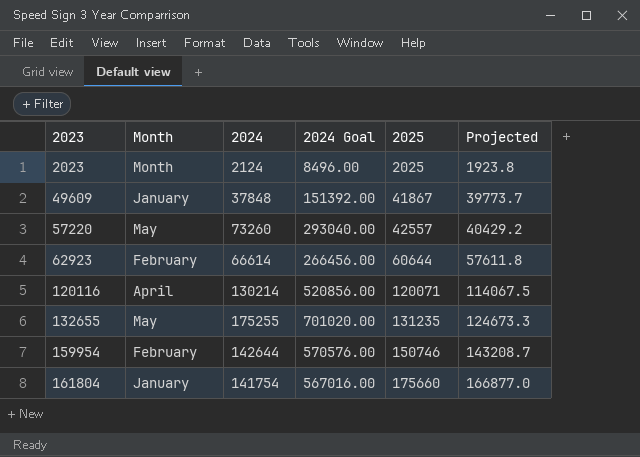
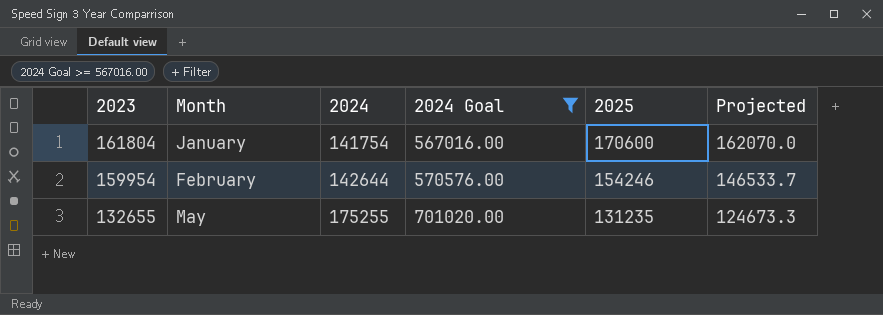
filter: none -> 2024 Goal >= 567016.00
row order: 2023 ascending -> 2023 descending
161804 | 2025: 175660 -> 170600
161804 | Projected: 166877.0 -> 162070.0
159954 | 2025: 150746 -> 154246
159954 | Projected: 143208.7 -> 146533.7

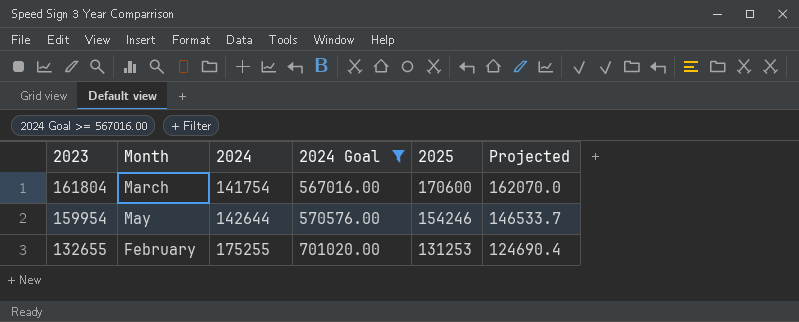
161804 | Month: January -> March
159954 | Month: February -> May
132655 | Month: May -> February
132655 | 2025: 131235 -> 131253
132655 | Projected: 124673.3 -> 124690.4

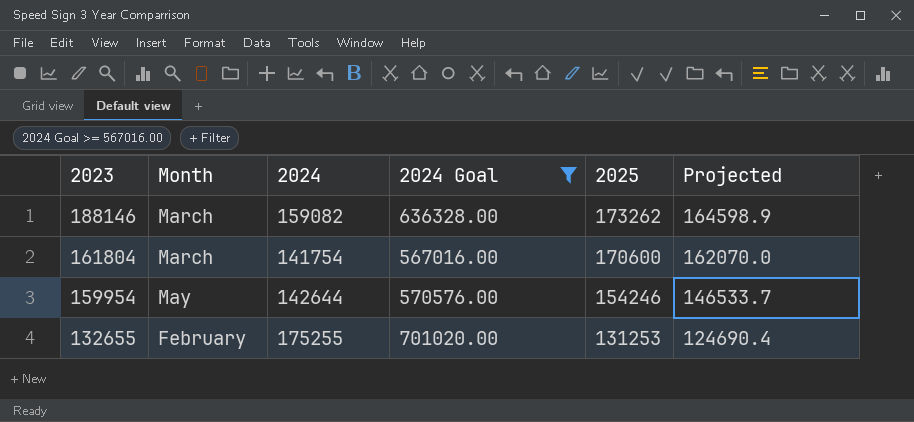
row 188146: none -> March | 159082 | 636328.00 | 173262 | 164598.9

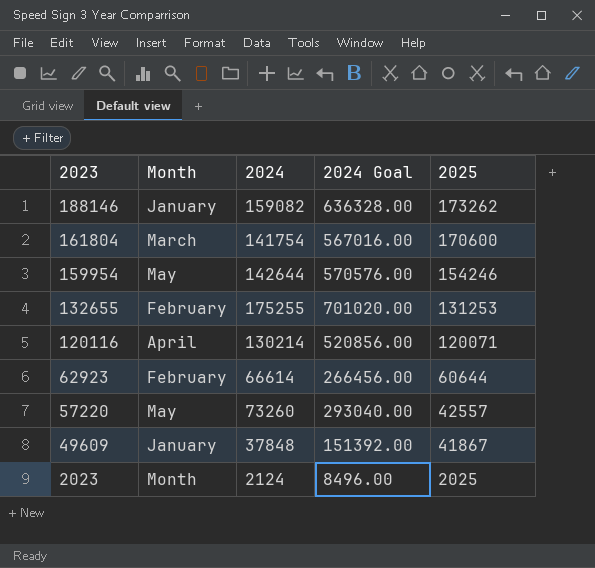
filter: 2024 Goal >= 567016.00 -> none
column Projected | formula: [2025] * 0.95 -> none
188146 | Month: March -> January

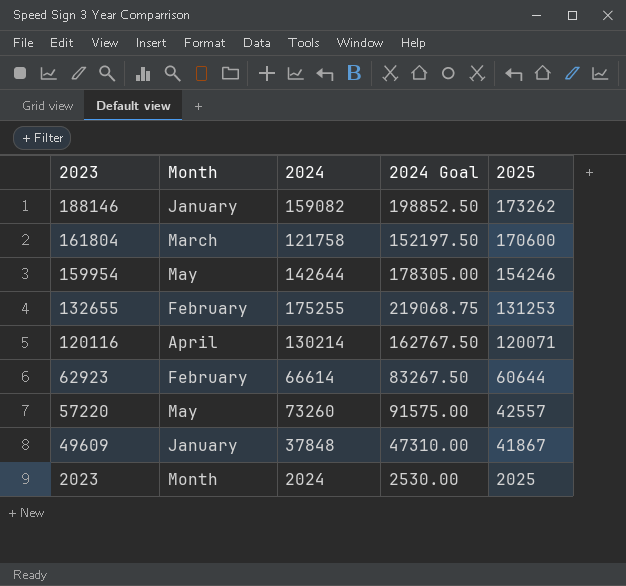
column 2024 Goal | formula: [2024] * 4 -> [2024] * 1.25
161804 | 2024: 141754 -> 121758
2023 | 2024: 2124 -> 2024

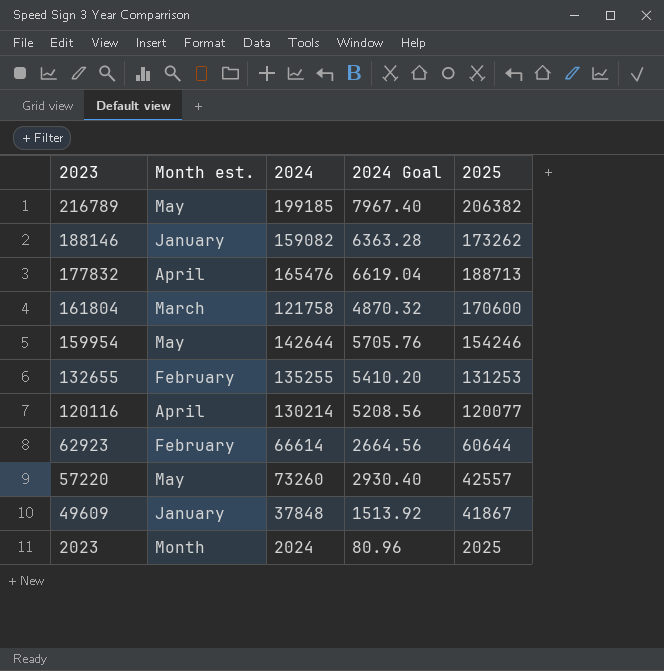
column name: Month -> Month est.
column 2024 Goal | formula: [2024] * 1.25 -> [2024] * 0.04
row 216789: none -> May | 199185 | 7967.40 | 206382
row 177832: none -> April | 165476 | 6619.04 | 188713
132655 | 2024: 175255 -> 135255
120116 | 2025: 120071 -> 120077

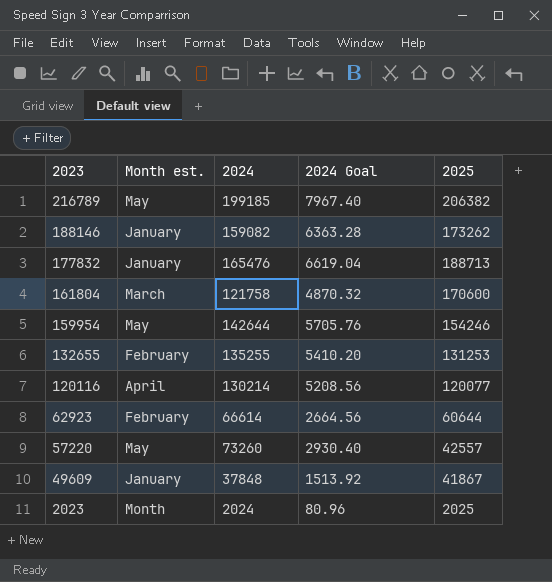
177832 | Month est.: April -> January

